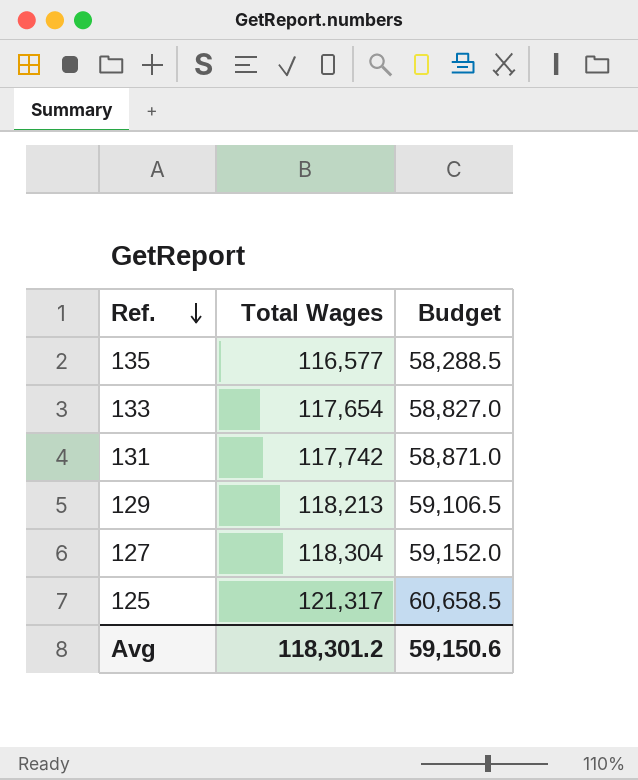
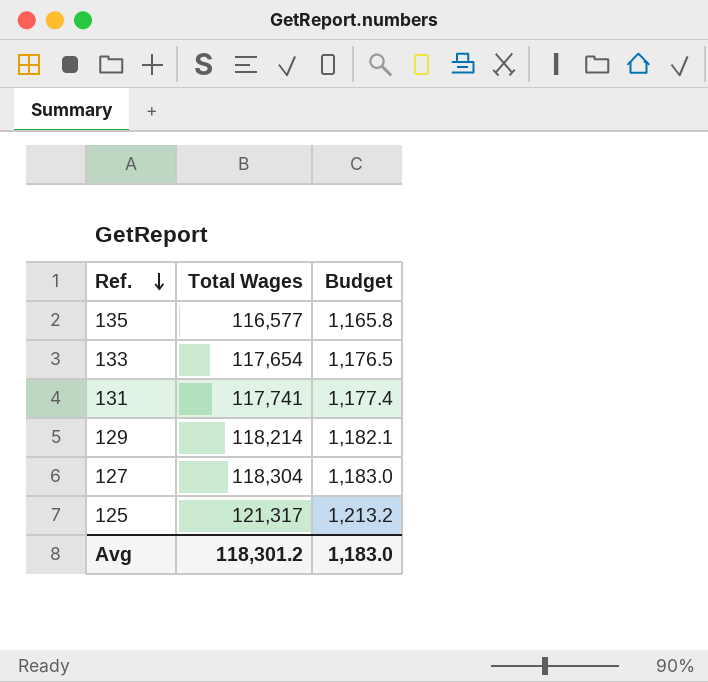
column Budget | formula: [Total Wages] * 0.5 -> [Total Wages] * 0.01
131 | Total Wages: 117,742 -> 117,741
129 | Total Wages: 118,213 -> 118,214
Avg | Budget: 59,150.6 -> 1,183.0

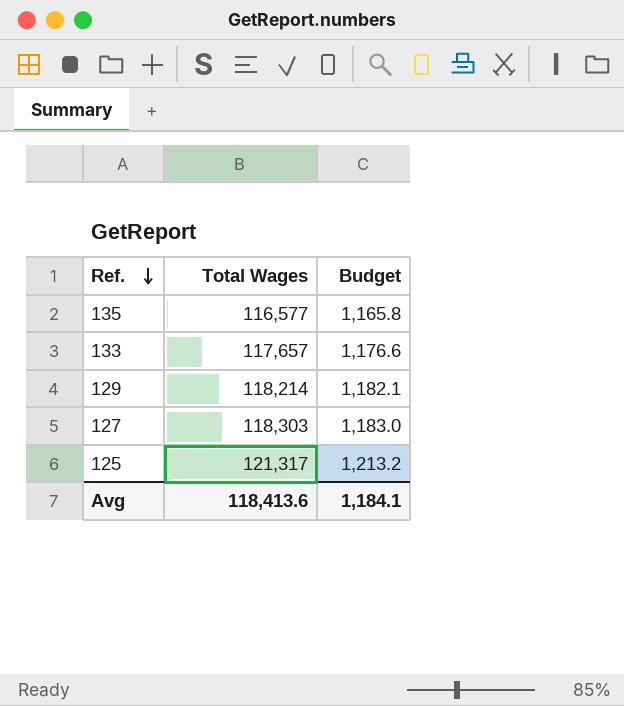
row 131: 117,741 | 1,177.4 -> none
133 | Total Wages: 117,654 -> 117,657
133 | Budget: 1,176.5 -> 1,176.6
127 | Total Wages: 118,304 -> 118,303
Avg | Total Wages: 118,301.2 -> 118,413.6
Avg | Budget: 1,183.0 -> 1,184.1

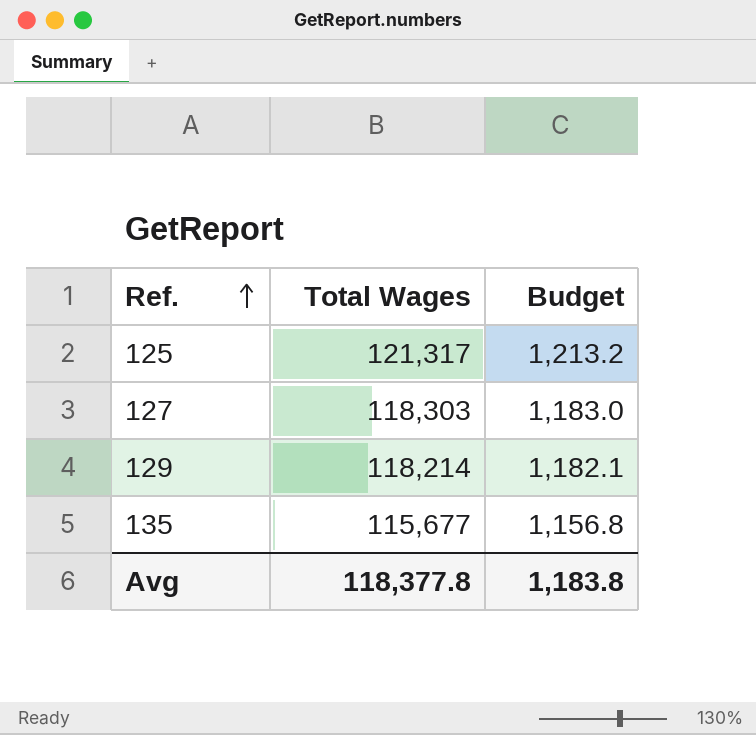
row order: Ref. descending -> Ref. ascending
row 133: 117,657 | 1,176.6 -> none
135 | Total Wages: 116,577 -> 115,677
135 | Budget: 1,165.8 -> 1,156.8
Avg | Total Wages: 118,413.6 -> 118,377.8
Avg | Budget: 1,184.1 -> 1,183.8

